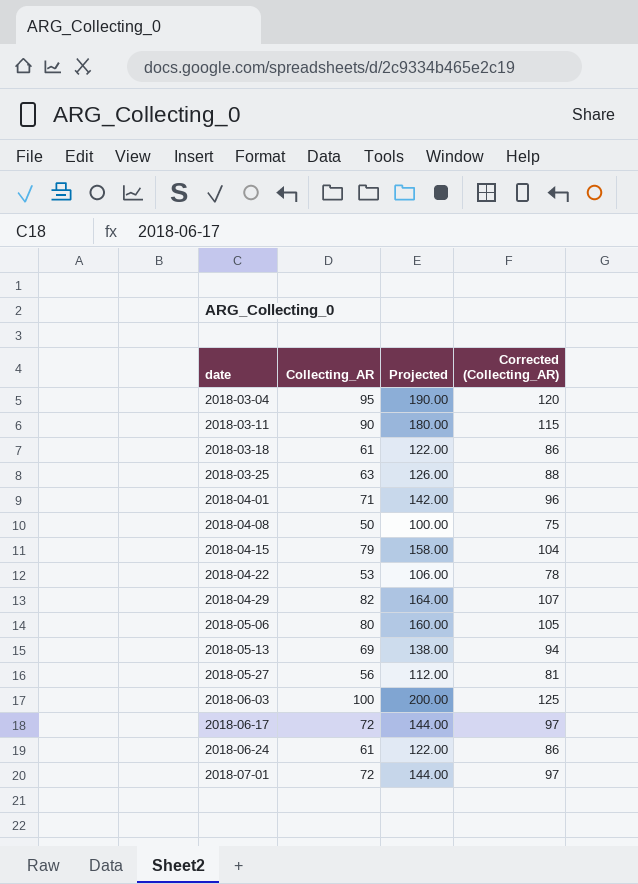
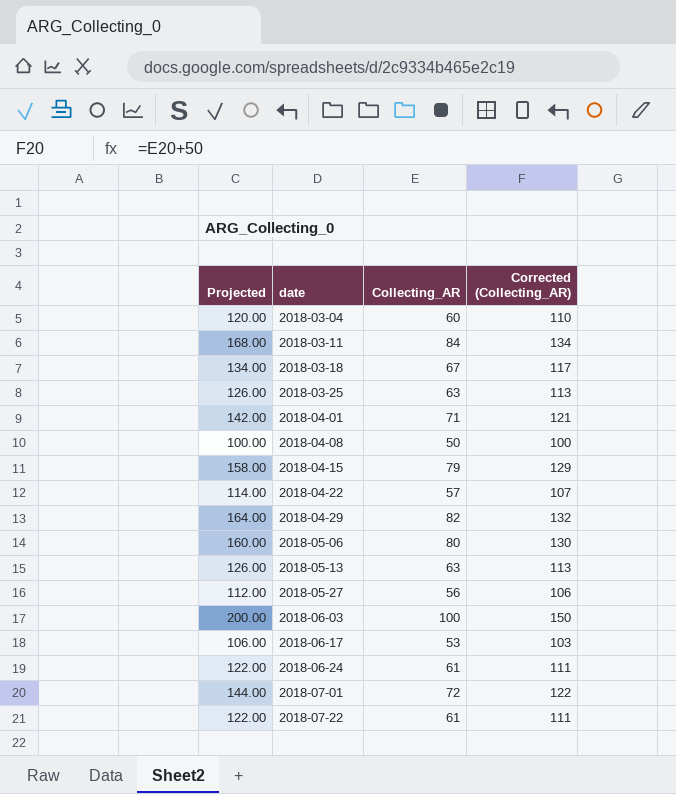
column Projected | position: 3 -> 1
column Corrected (Collecting_AR) | formula: [Collecting_AR] + 25 -> [Collecting_AR] + 50
2018-03-04 | Projected: 190.00 -> 120.00
2018-03-04 | Collecting_AR: 95 -> 60
2018-03-11 | Projected: 180.00 -> 168.00
2018-03-11 | Collecting_AR: 90 -> 84
2018-03-18 | Projected: 122.00 -> 134.00
2018-03-18 | Collecting_AR: 61 -> 67
2018-04-22 | Projected: 106.00 -> 114.00
2018-04-22 | Collecting_AR: 53 -> 57
2018-05-13 | Projected: 138.00 -> 126.00
2018-05-13 | Collecting_AR: 69 -> 63
2018-06-17 | Projected: 144.00 -> 106.00
2018-06-17 | Collecting_AR: 72 -> 53
row 2018-07-22: none -> 122.00 | 61 | 111

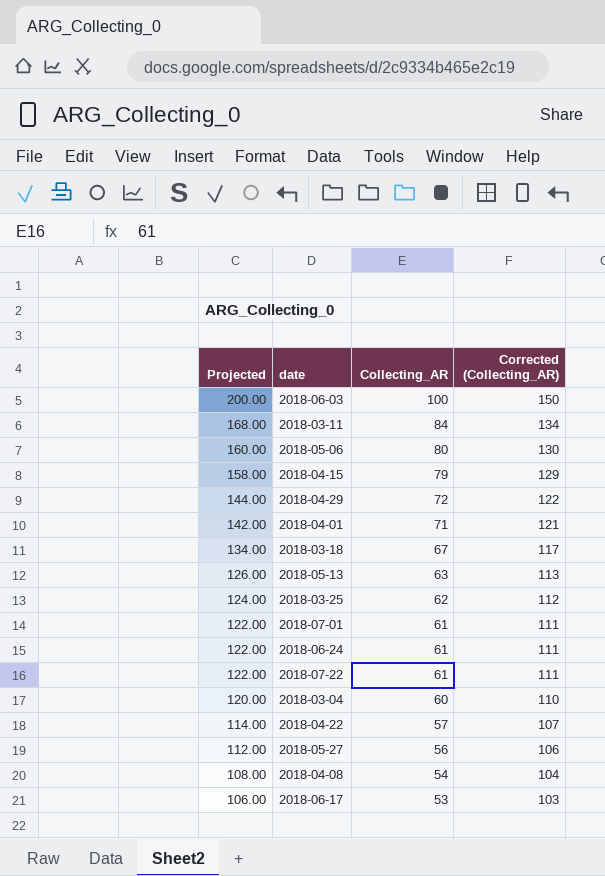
row order: date ascending -> Projected descending
2018-04-29 | Projected: 164.00 -> 144.00
2018-04-29 | Collecting_AR: 82 -> 72
2018-04-29 | Corrected (Collecting_AR): 132 -> 122
2018-03-25 | Projected: 126.00 -> 124.00
2018-03-25 | Collecting_AR: 63 -> 62
2018-03-25 | Corrected (Collecting_AR): 113 -> 112
2018-07-01 | Projected: 144.00 -> 122.00
2018-07-01 | Collecting_AR: 72 -> 61
2018-07-01 | Corrected (Collecting_AR): 122 -> 111
2018-04-08 | Projected: 100.00 -> 108.00
2018-04-08 | Collecting_AR: 50 -> 54
2018-04-08 | Corrected (Collecting_AR): 100 -> 104

